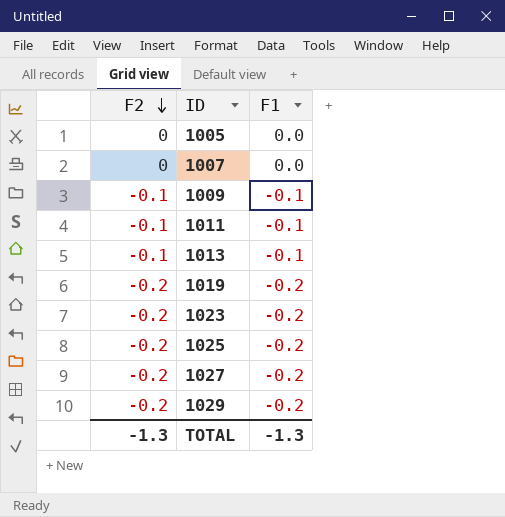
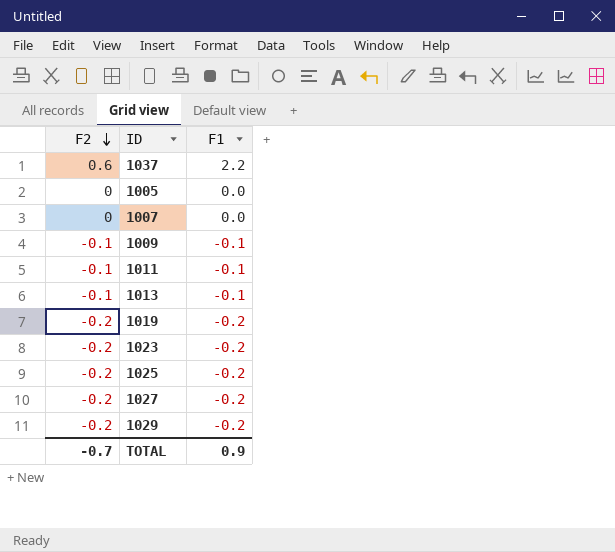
row 1037: none -> 0.6 | 2.2
TOTAL | F2: -1.3 -> -0.7
TOTAL | F1: -1.3 -> 0.9

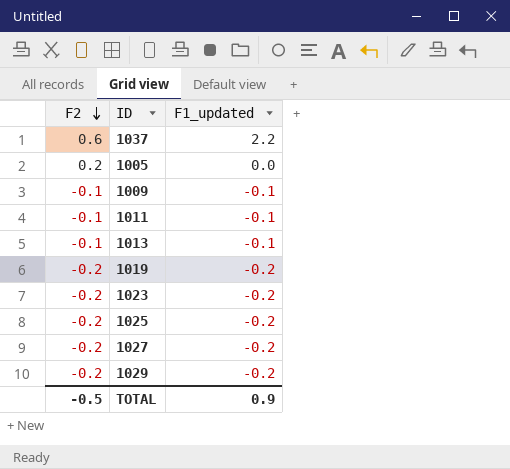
column name: F1 -> F1_updated
row 1007: 0 | 0.0 -> none
1005 | F2: 0 -> 0.2
TOTAL | F2: -0.7 -> -0.5

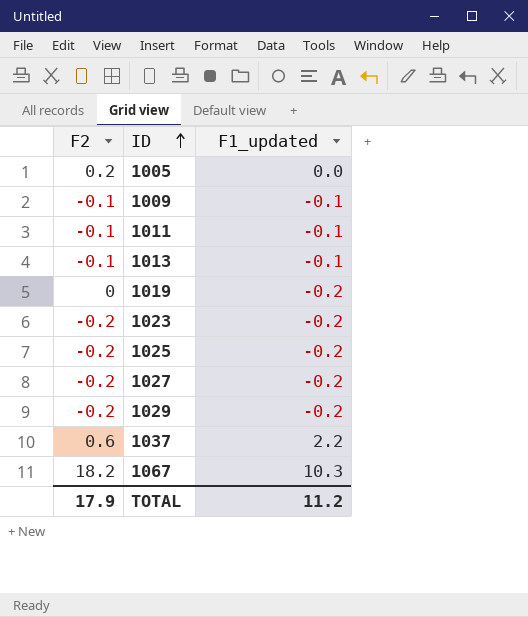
row order: F2 descending -> ID ascending
1019 | F2: -0.2 -> 0
row 1067: none -> 18.2 | 10.3
TOTAL | F2: -0.5 -> 17.9
TOTAL | F1_updated: 0.9 -> 11.2

